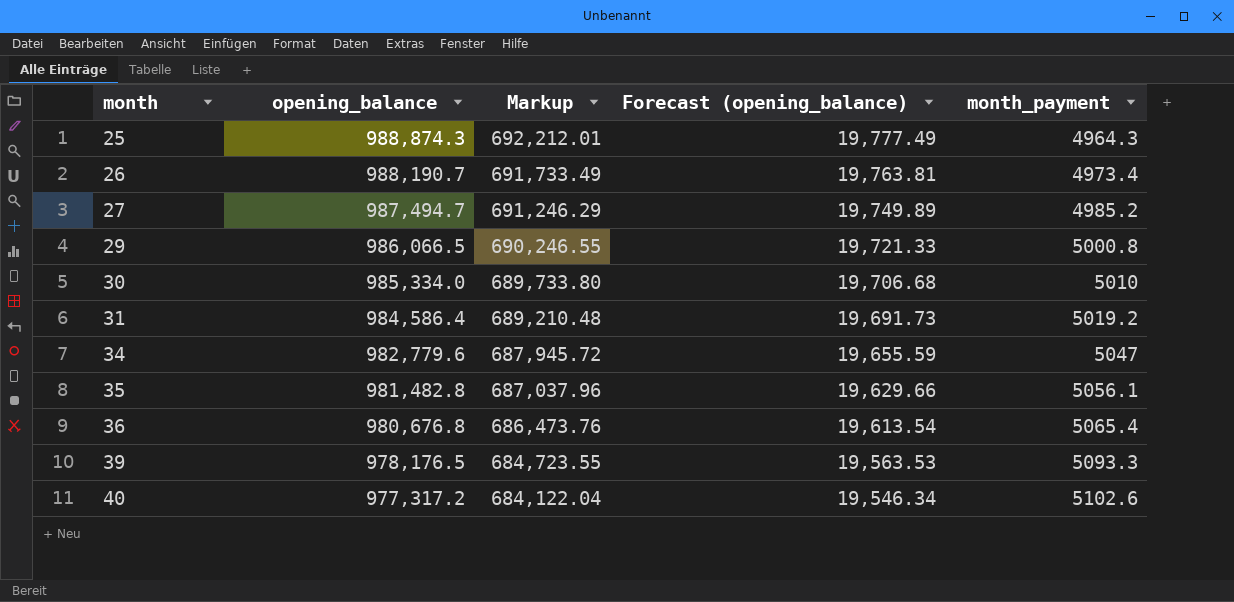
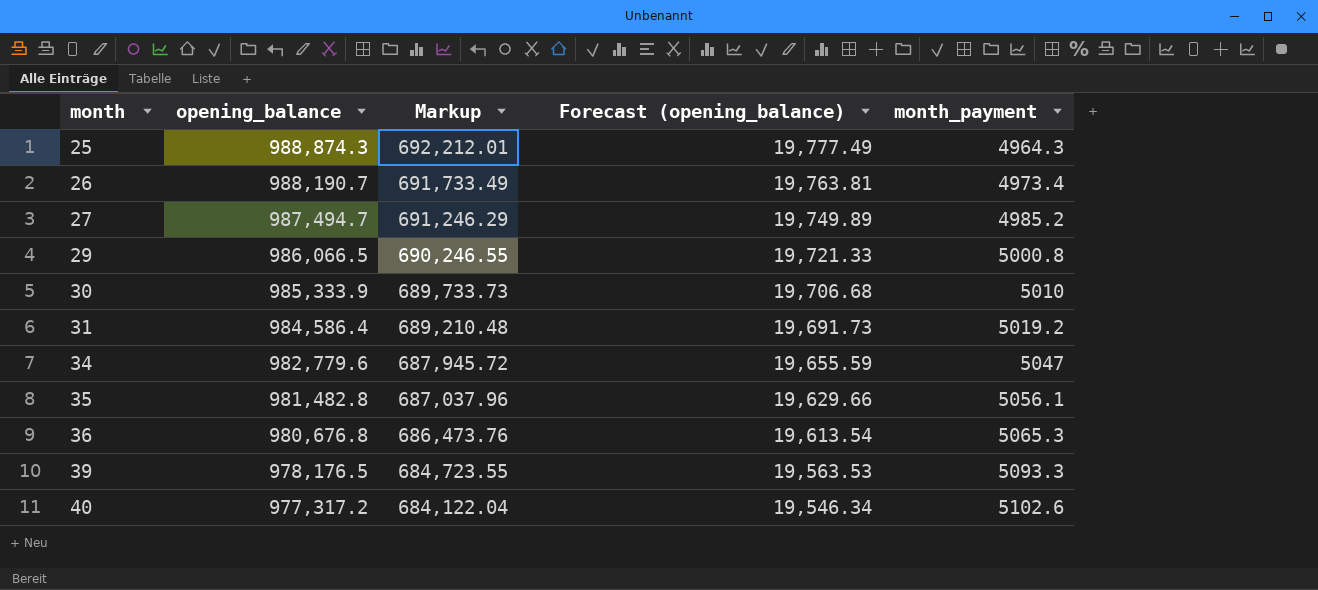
30 | opening_balance: 985,334.0 -> 985,333.9
30 | Markup: 689,733.80 -> 689,733.73
36 | month_payment: 5065.4 -> 5065.3

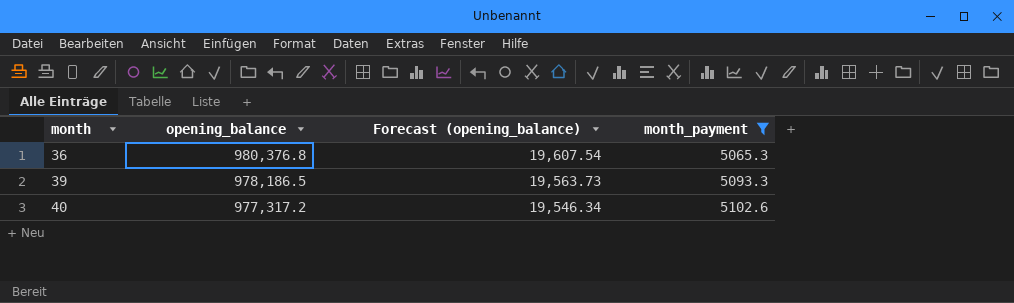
filter: none -> month_payment >= 5065.3
column Markup | formula: [opening_balance] * 0.7 -> none
36 | opening_balance: 980,676.8 -> 980,376.8
36 | Forecast (opening_balance): 19,613.54 -> 19,607.54
39 | opening_balance: 978,176.5 -> 978,186.5
39 | Forecast (opening_balance): 19,563.53 -> 19,563.73

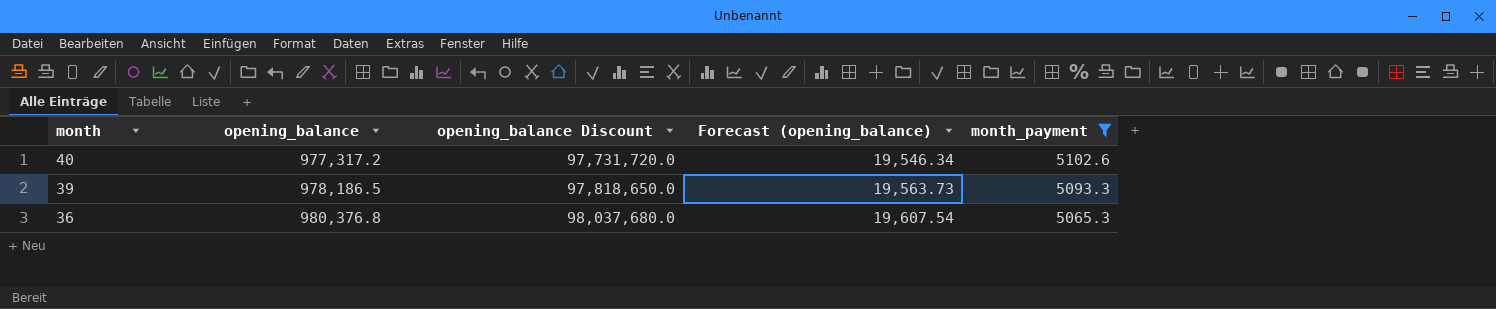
row order: month ascending -> month descending
column opening_balance Discount | formula: none -> [opening_balance] * 100

